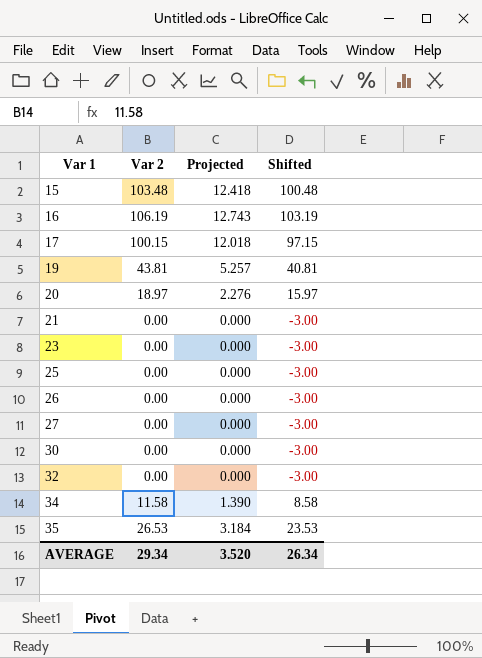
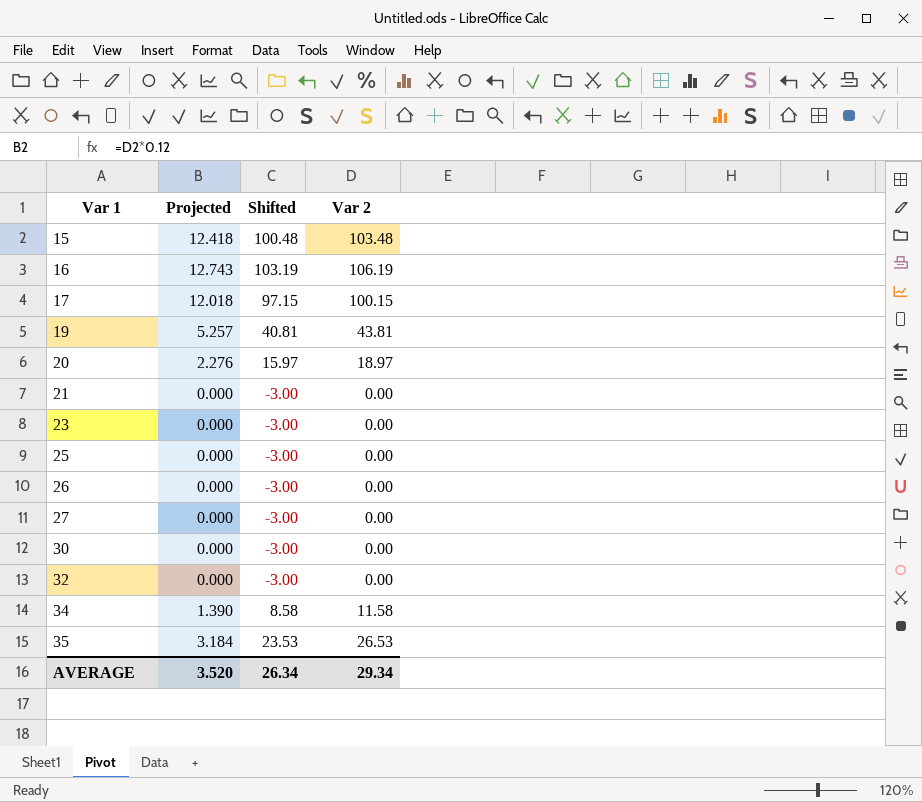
column Var 2 | position: 2 -> 4

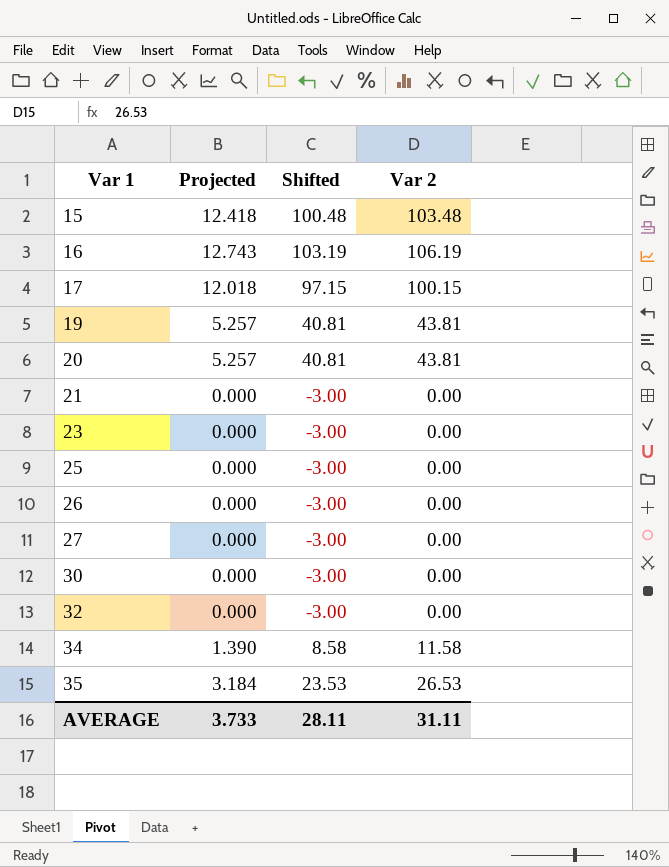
20 | Projected: 2.276 -> 5.257
20 | Shifted: 15.97 -> 40.81
20 | Var 2: 18.97 -> 43.81
AVERAGE | Projected: 3.520 -> 3.733
AVERAGE | Shifted: 26.34 -> 28.11
AVERAGE | Var 2: 29.34 -> 31.11

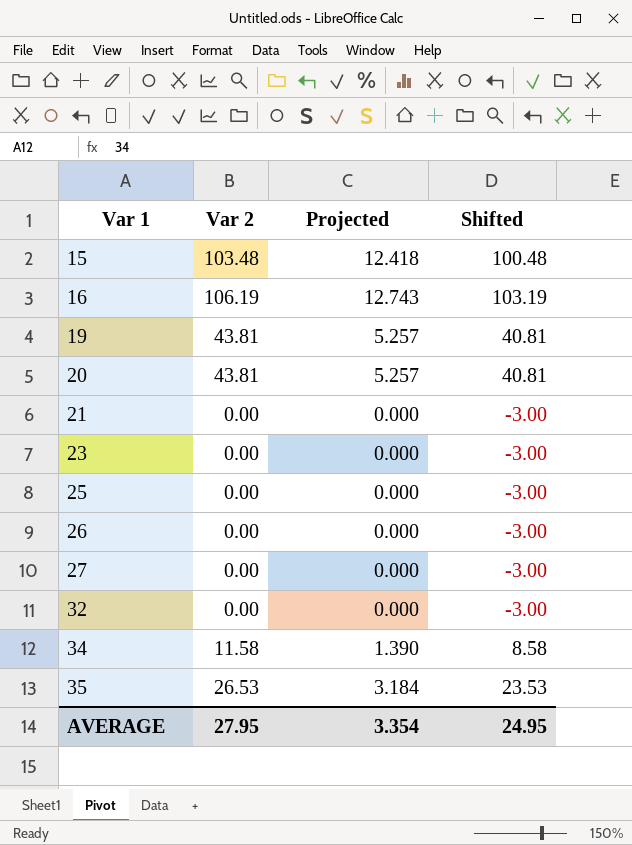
column Var 2 | position: 4 -> 2
row 17: 12.018 | 97.15 | 100.15 -> none
row 30: 0.000 | -3.00 | 0.00 -> none
AVERAGE | Var 2: 31.11 -> 27.95
AVERAGE | Projected: 3.733 -> 3.354
AVERAGE | Shifted: 28.11 -> 24.95

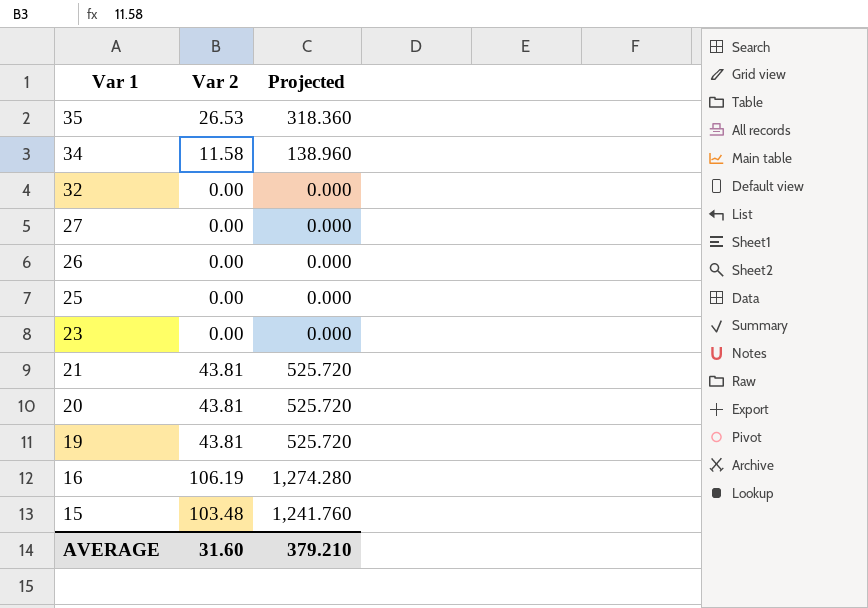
row order: Var 1 ascending -> Var 1 descending
column Shifted | formula: [Var 2] - 3 -> none
column Projected | formula: [Var 2] * 0.12 -> [Var 2] * 12
21 | Var 2: 0.00 -> 43.81
AVERAGE | Var 2: 27.95 -> 31.60
AVERAGE | Projected: 3.354 -> 379.210

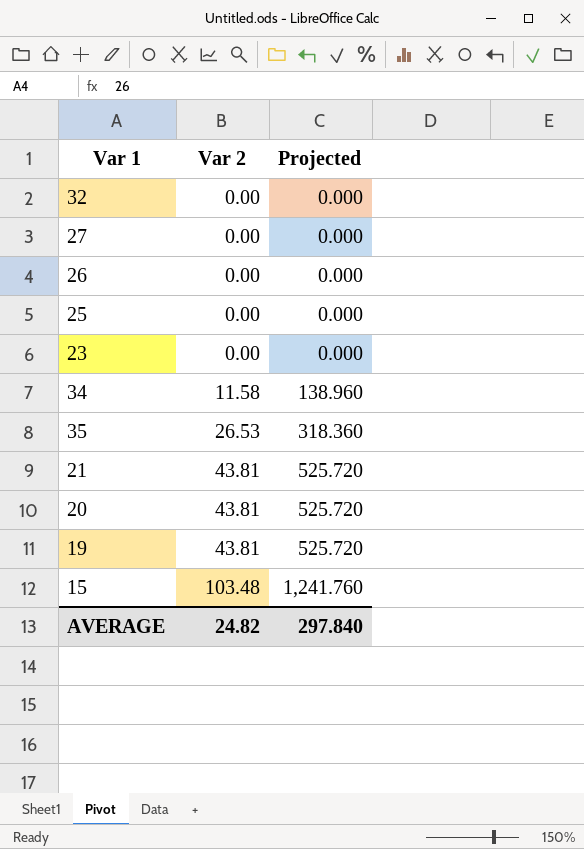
row order: Var 1 descending -> Var 2 ascending
row 16: 106.19 | 1,274.280 -> none
AVERAGE | Var 2: 31.60 -> 24.82
AVERAGE | Projected: 379.210 -> 297.840

